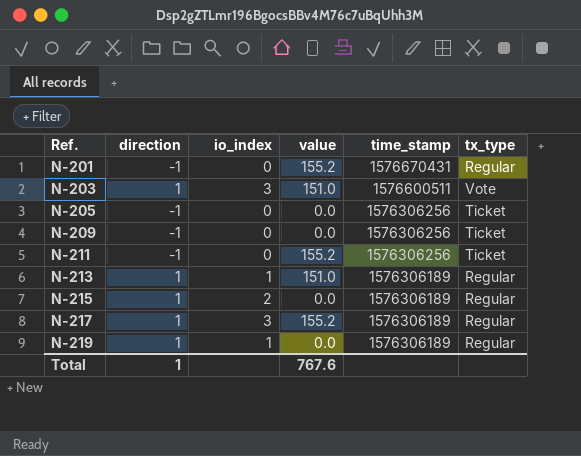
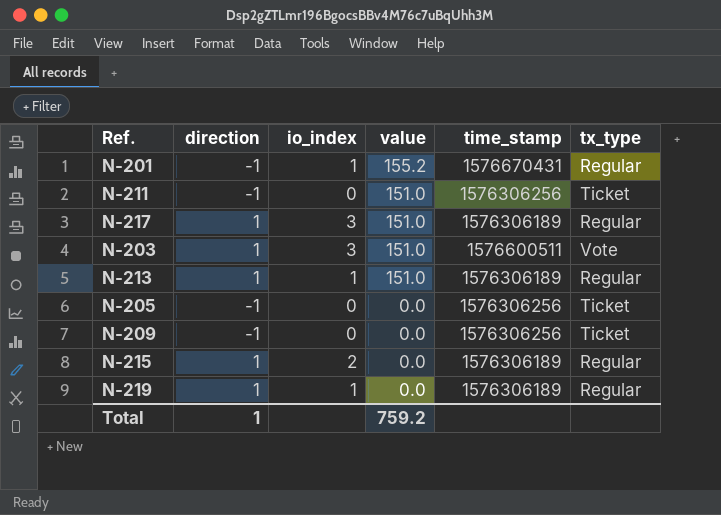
row order: Ref. ascending -> value descending
N-201 | io_index: 0 -> 1
N-211 | value: 155.2 -> 151.0
N-217 | value: 155.2 -> 151.0
Total | value: 767.6 -> 759.2

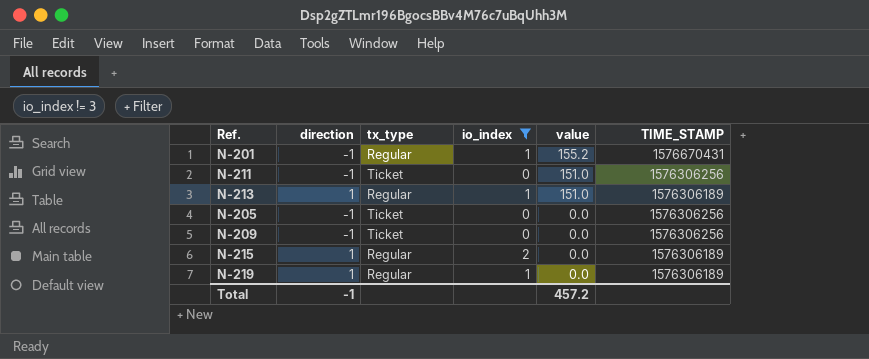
filter: none -> io_index != 3
column tx_type | position: 6 -> 3
column name: time_stamp -> TIME_STAMP
Total | direction: 1 -> -1
Total | value: 759.2 -> 457.2

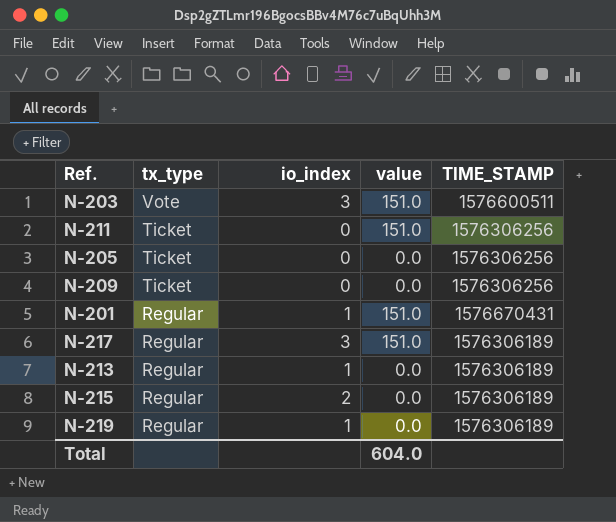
filter: io_index != 3 -> none
row order: value descending -> tx_type descending
column direction | position: 2 -> none
N-201 | value: 155.2 -> 151.0
N-213 | value: 151.0 -> 0.0
Total | value: 457.2 -> 604.0

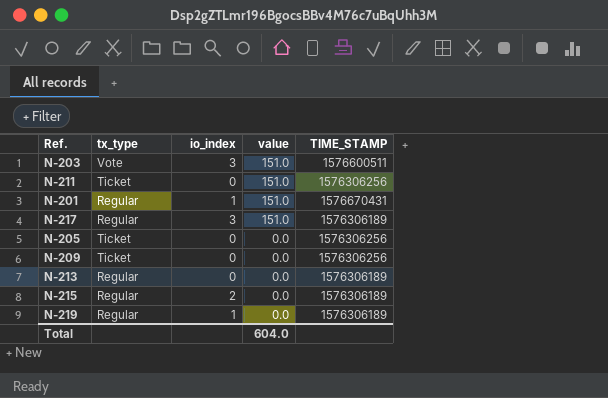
row order: tx_type descending -> value descending
N-213 | io_index: 1 -> 0

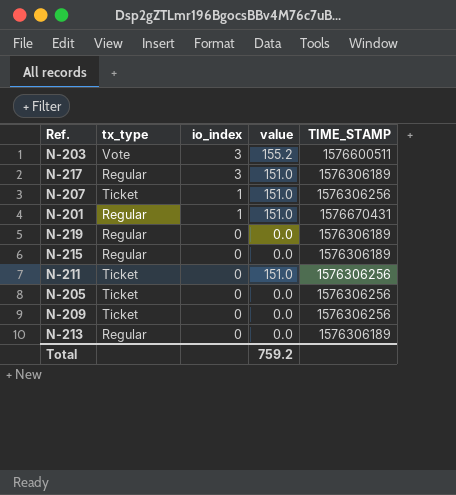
row order: value descending -> io_index descending
N-203 | value: 151.0 -> 155.2
row N-207: none -> Ticket | 1 | 151.0 | 1576306256
N-219 | io_index: 1 -> 0
N-215 | io_index: 2 -> 0
Total | value: 604.0 -> 759.2

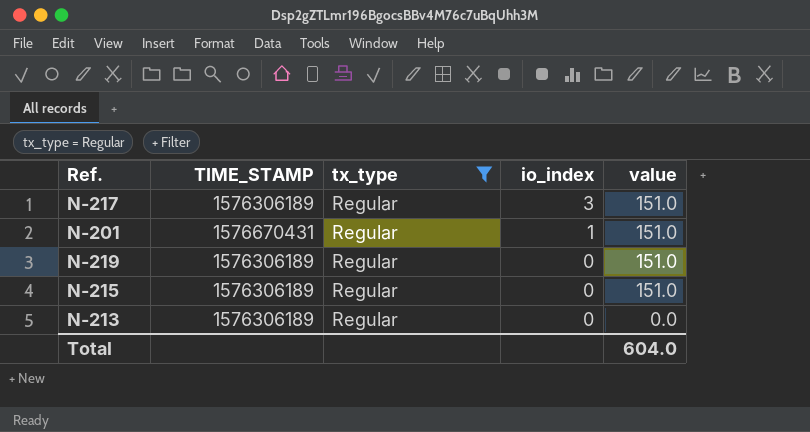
filter: none -> tx_type = Regular
column TIME_STAMP | position: 5 -> 2
N-219 | value: 0.0 -> 151.0
N-215 | value: 0.0 -> 151.0
Total | value: 759.2 -> 604.0

